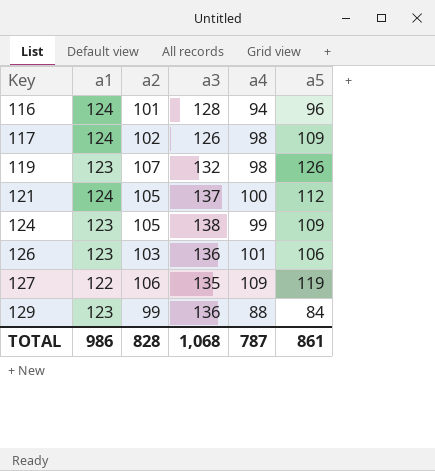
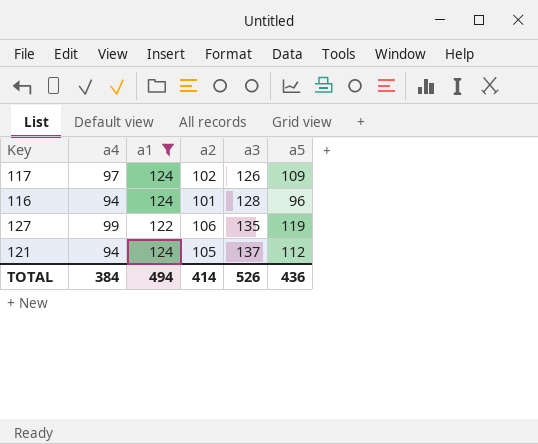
filter: none -> a1 != 123
row order: Key ascending -> a3 ascending
column a4 | position: 5 -> 2
117 | a4: 98 -> 97
127 | a4: 109 -> 99
121 | a4: 100 -> 94
TOTAL | a4: 787 -> 384
TOTAL | a1: 986 -> 494
TOTAL | a2: 828 -> 414
TOTAL | a3: 1,068 -> 526
TOTAL | a5: 861 -> 436

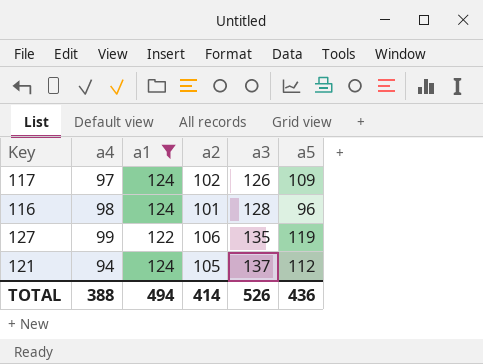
116 | a4: 94 -> 98
TOTAL | a4: 384 -> 388

